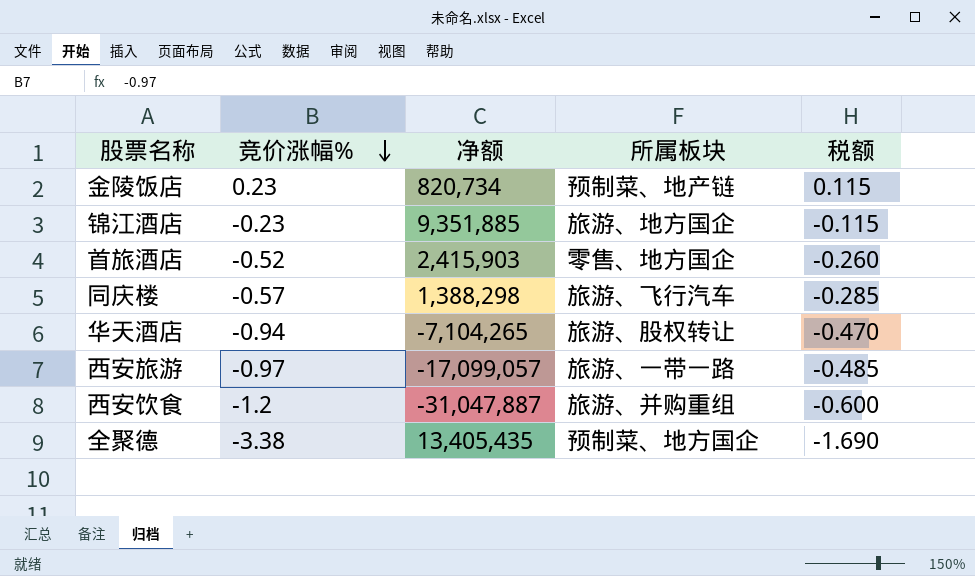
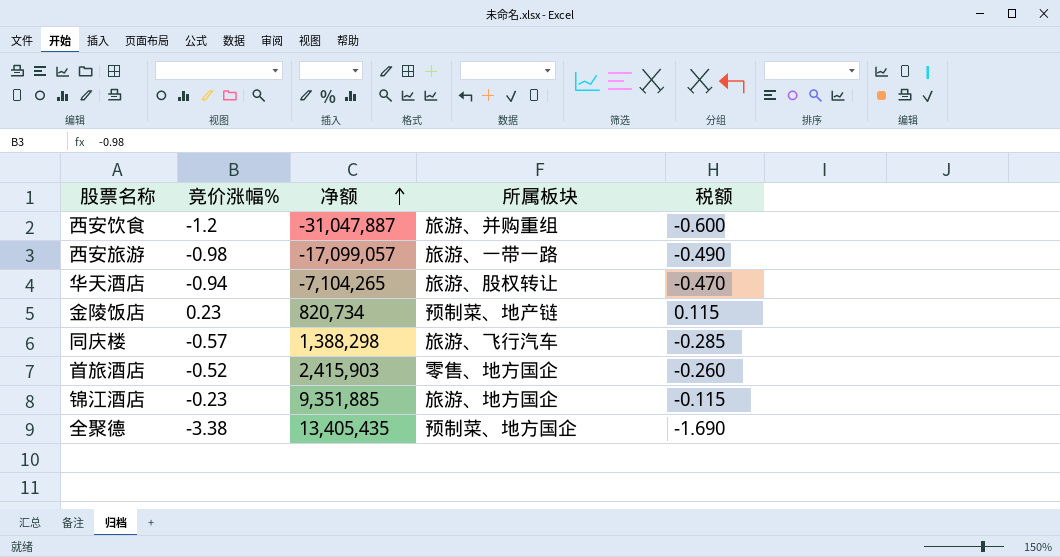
row order: 竞价涨幅% descending -> 净额 ascending
西安旅游 | 竞价涨幅%: -0.97 -> -0.98
西安旅游 | 税额: -0.485 -> -0.490

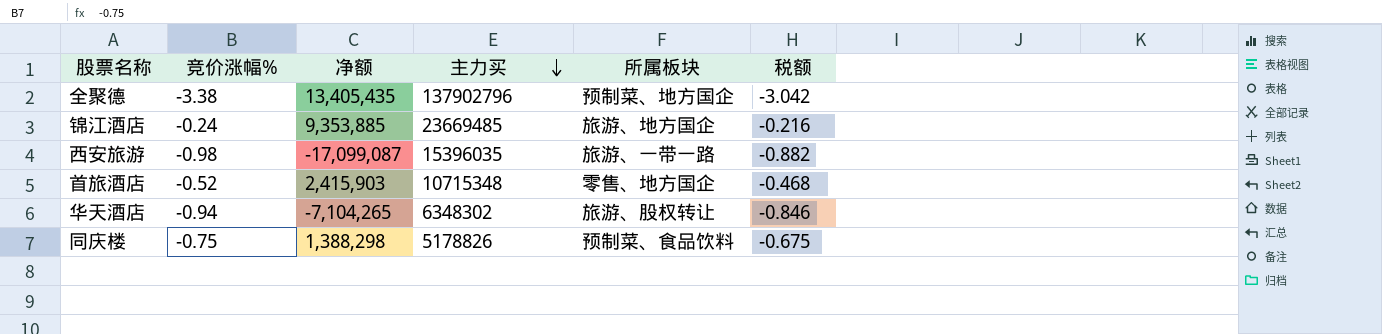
row order: 净额 ascending -> 主力买 descending
column 主力买 | position: none -> 4
column 税额 | formula: [竞价涨幅%] * 0.5 -> [竞价涨幅%] * 0.9
row 西安饮食: -1.2 | -31,047,887 | 旅游、并购重组 | -0.600 -> none
row 金陵饭店: 0.23 | 820,734 | 预制菜、地产链 | 0.115 -> none
锦江酒店 | 竞价涨幅%: -0.23 -> -0.24
锦江酒店 | 净额: 9,351,885 -> 9,353,885
西安旅游 | 净额: -17,099,057 -> -17,099,087
同庆楼 | 竞价涨幅%: -0.57 -> -0.75
同庆楼 | 所属板块: 旅游、飞行汽车 -> 预制菜、食品饮料

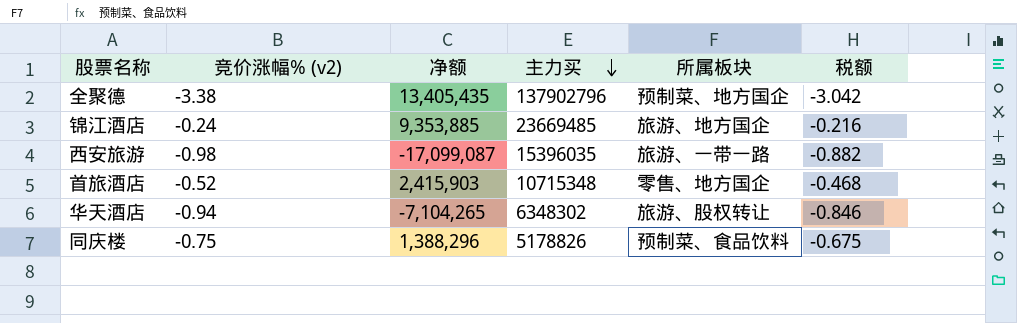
column name: 竞价涨幅% -> 竞价涨幅% (v2)
同庆楼 | 净额: 1,388,298 -> 1,388,296

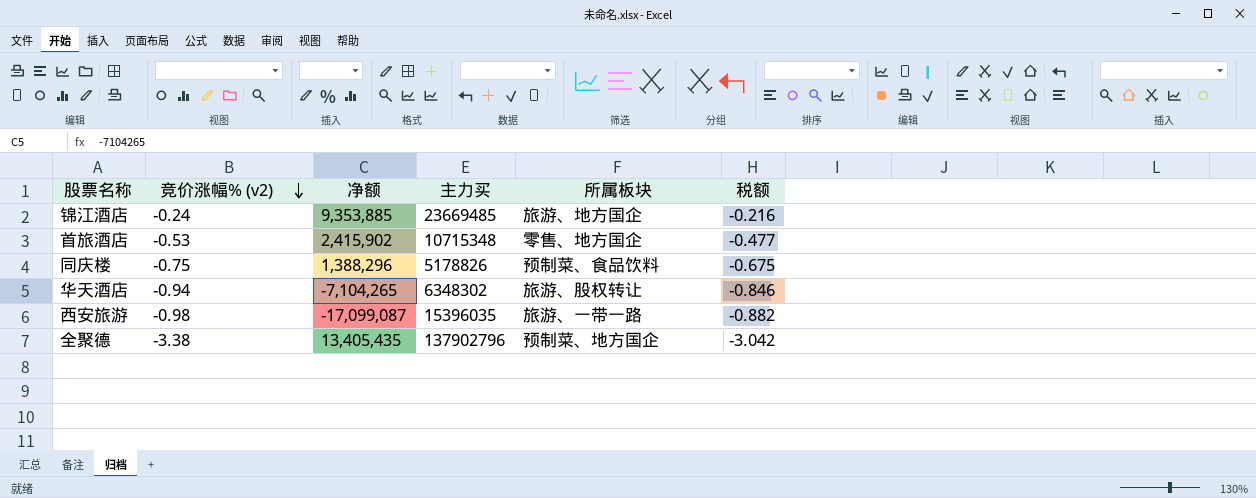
row order: 主力买 descending -> 竞价涨幅% (v2) descending
首旅酒店 | 竞价涨幅% (v2): -0.52 -> -0.53
首旅酒店 | 净额: 2,415,903 -> 2,415,902
首旅酒店 | 税额: -0.468 -> -0.477

